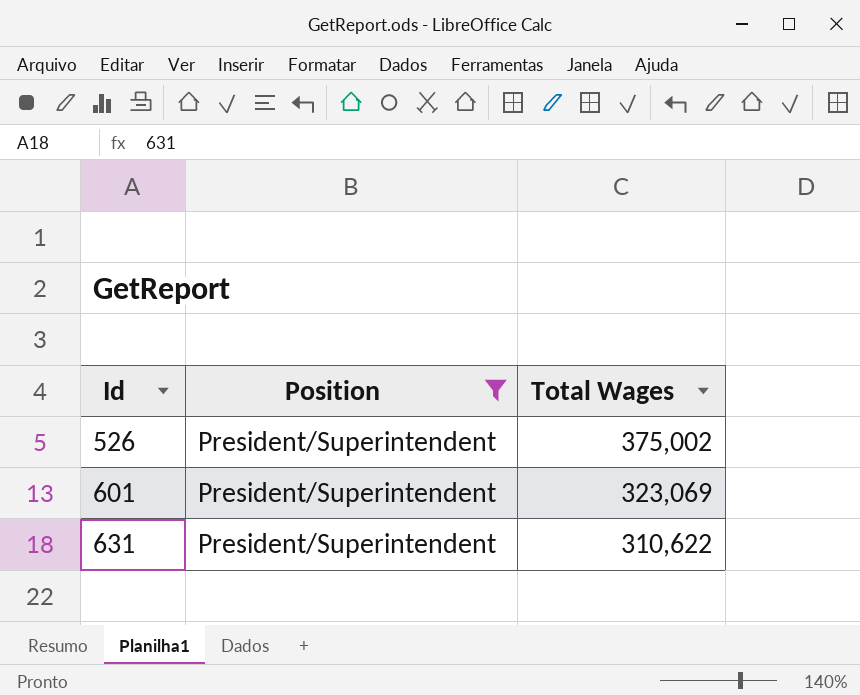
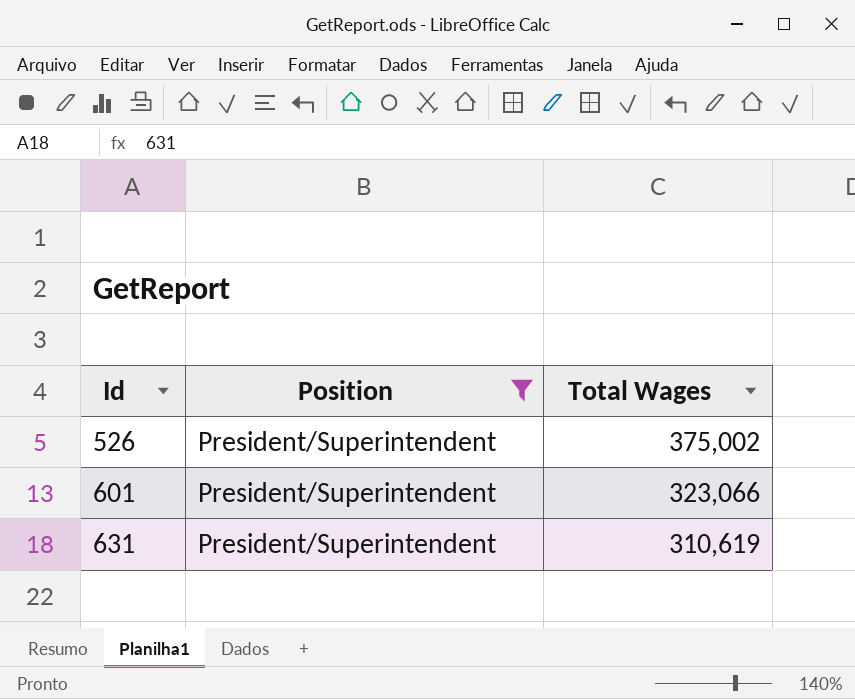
601 | Total Wages: 323,069 -> 323,066
631 | Total Wages: 310,622 -> 310,619

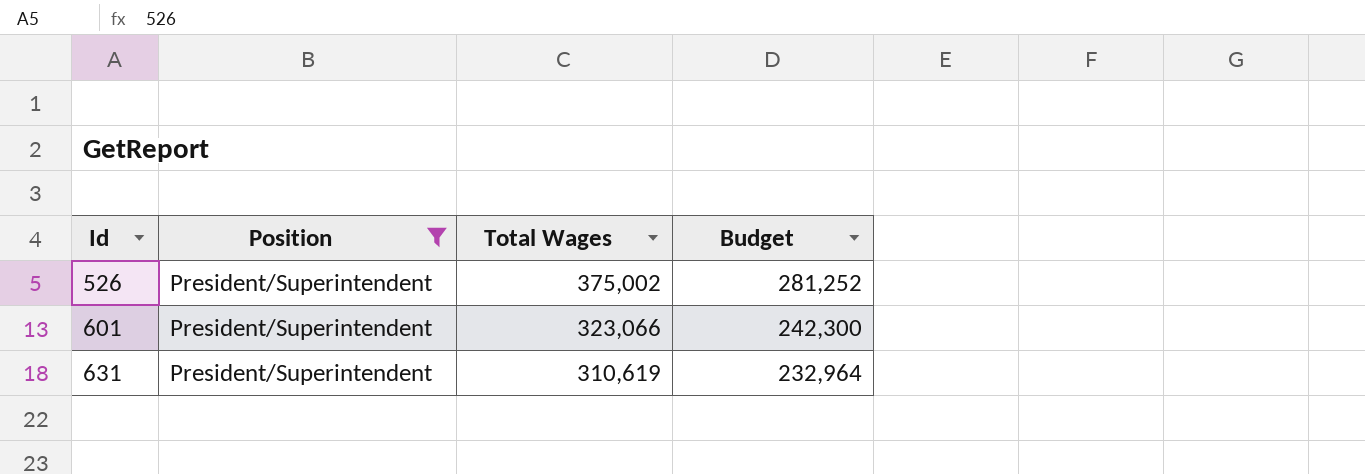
column Budget | formula: none -> [Total Wages] * 0.75

